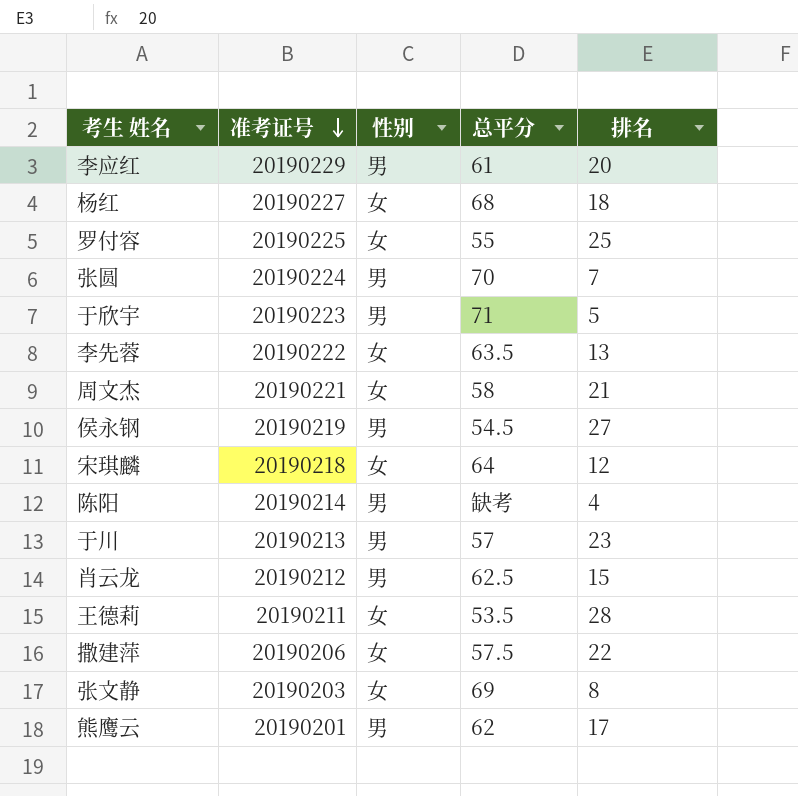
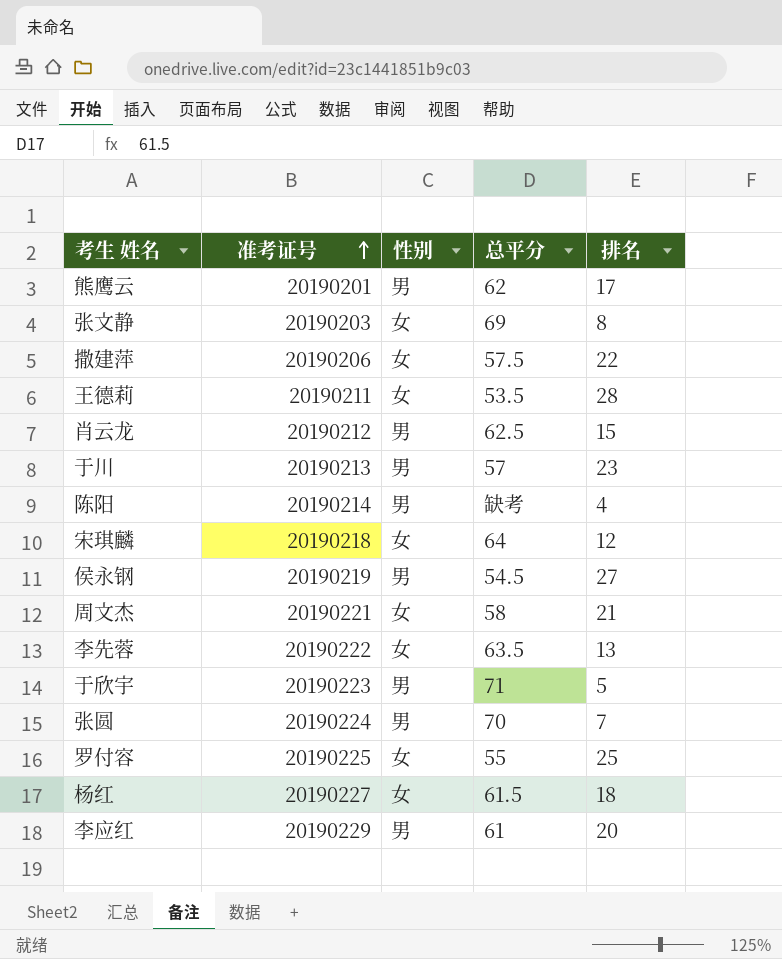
row order: 准考证号 descending -> 准考证号 ascending
杨红 | 总平分: 68 -> 61.5

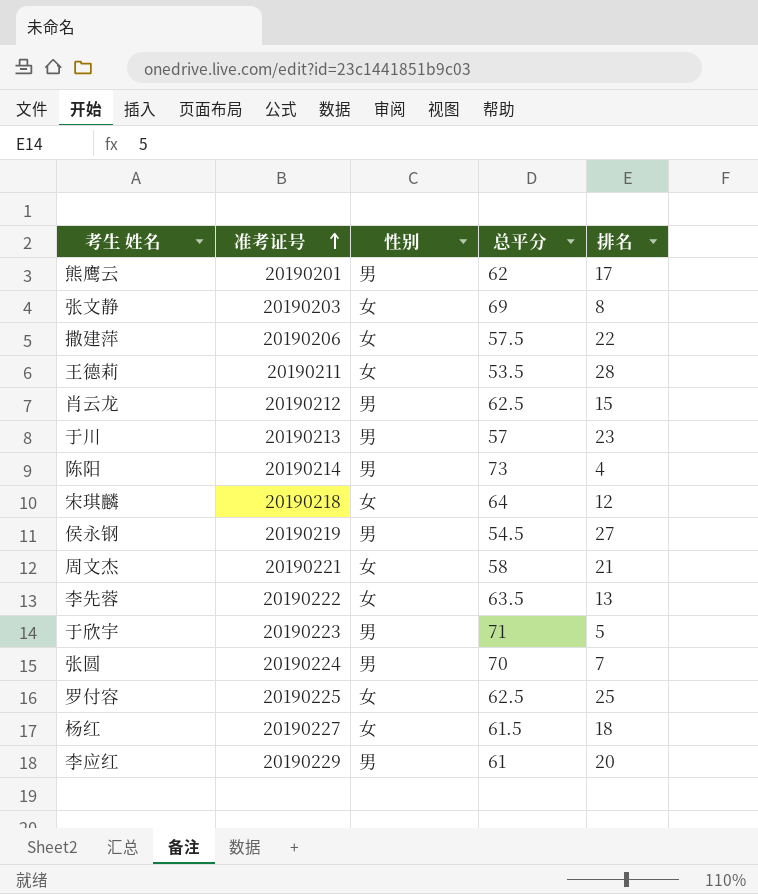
陈阳 | 总平分: 缺考 -> 73
罗付容 | 总平分: 55 -> 62.5

